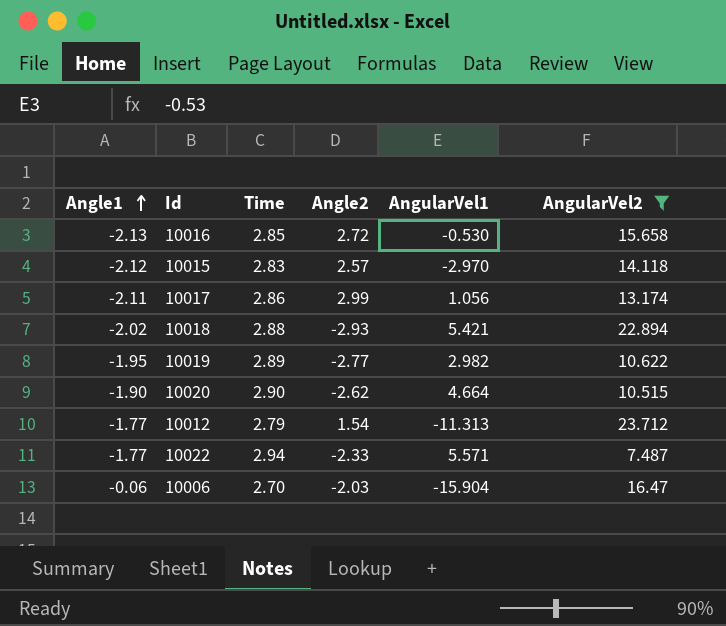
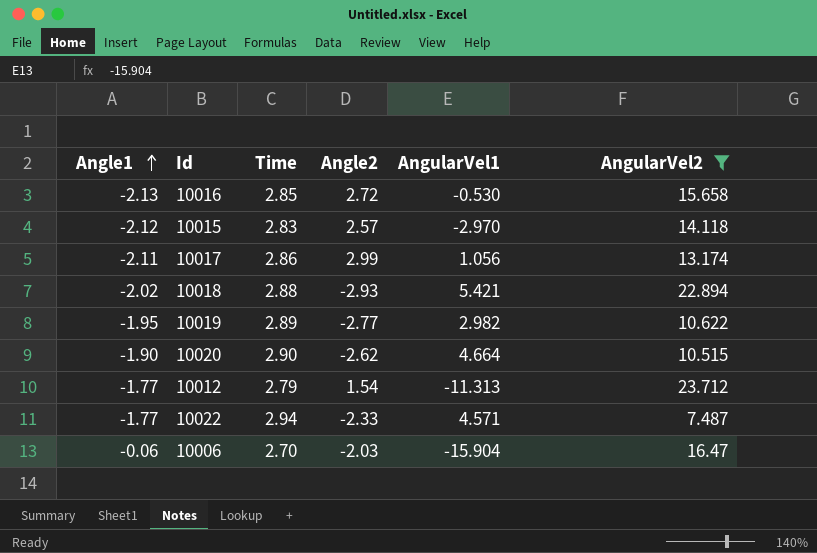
10022 | AngularVel1: 5.571 -> 4.571

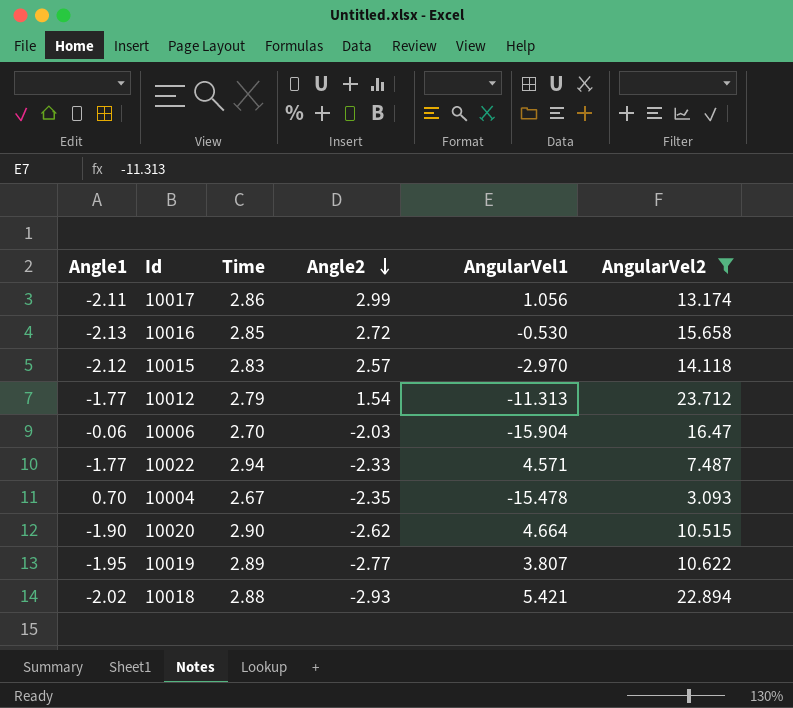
row order: Angle1 ascending -> Angle2 descending
row 10004: none -> 0.70 | 2.67 | -2.35 | -15.478 | 3.093
10019 | AngularVel1: 2.982 -> 3.807

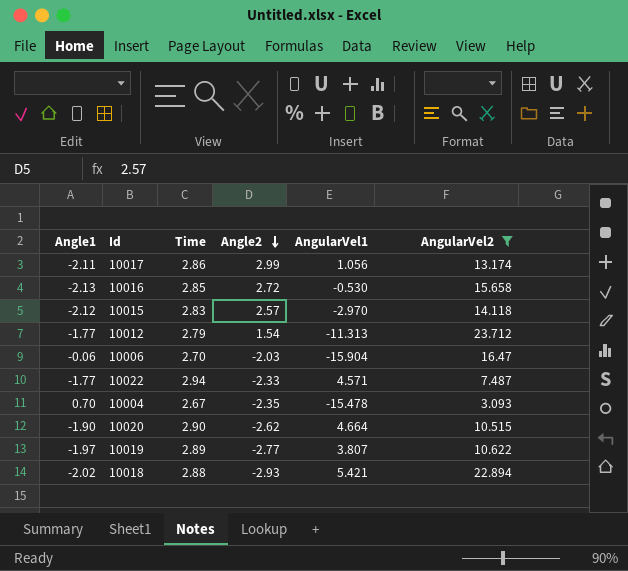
10019 | Angle1: -1.95 -> -1.97

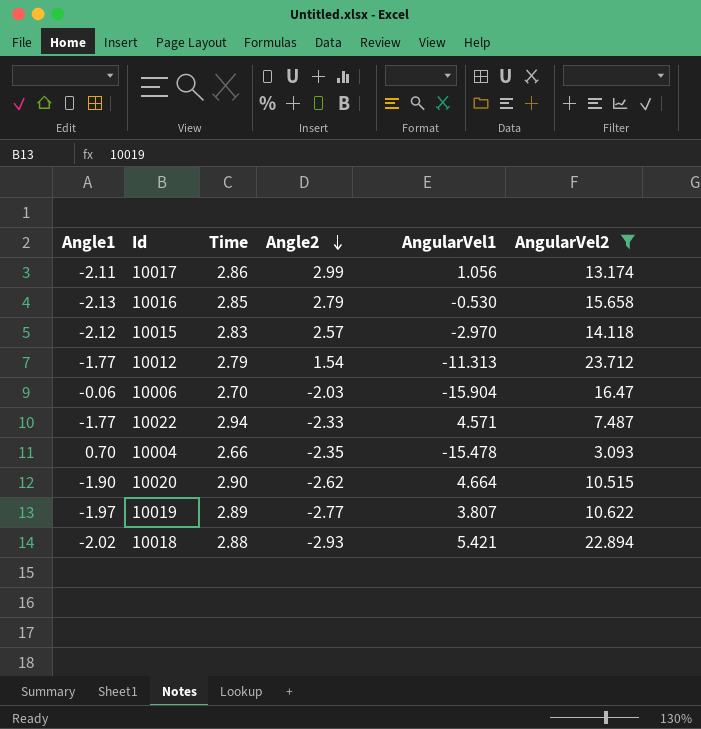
10016 | Angle2: 2.72 -> 2.79
10004 | Time: 2.67 -> 2.66

